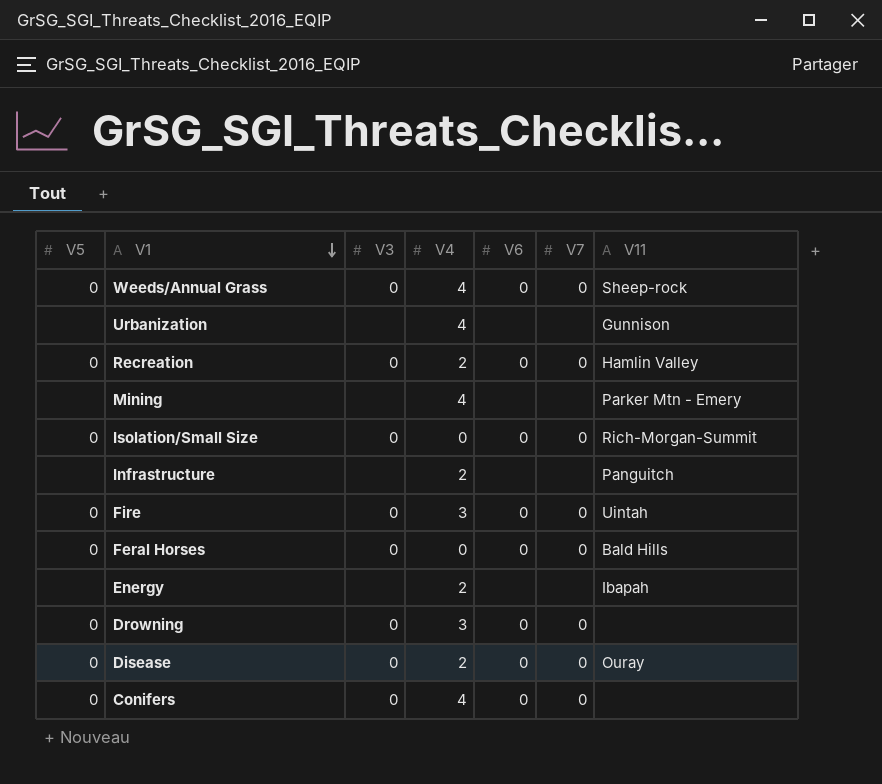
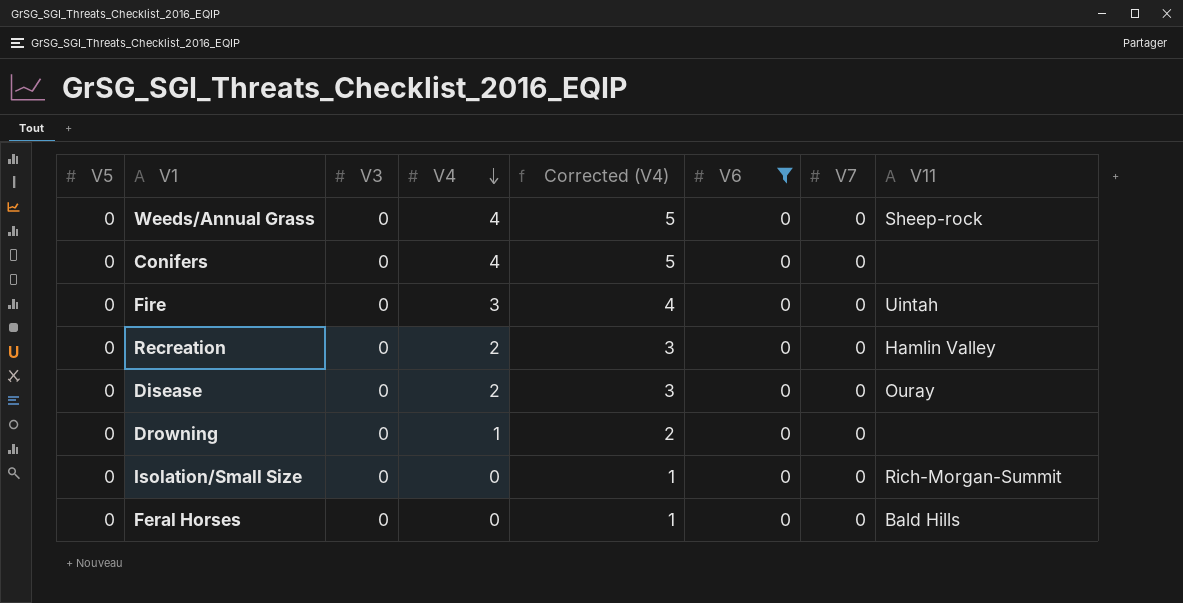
filter: none -> V6 = 0
row order: V1 descending -> V4 descending
column Corrected (V4) | formula: none -> [V4] + 1
Drowning | V4: 3 -> 1

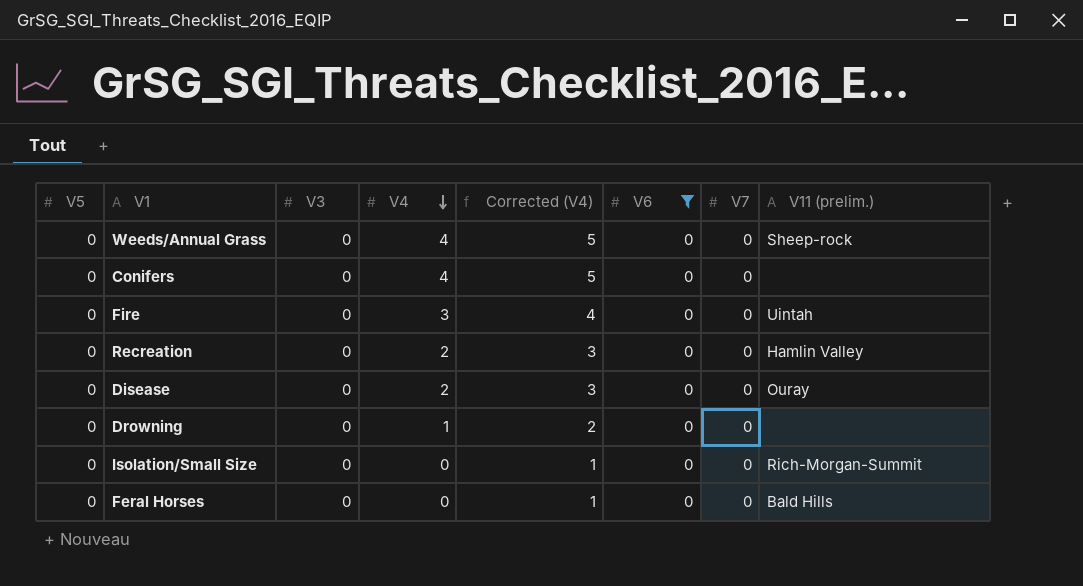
column name: V11 -> V11 (prelim.)

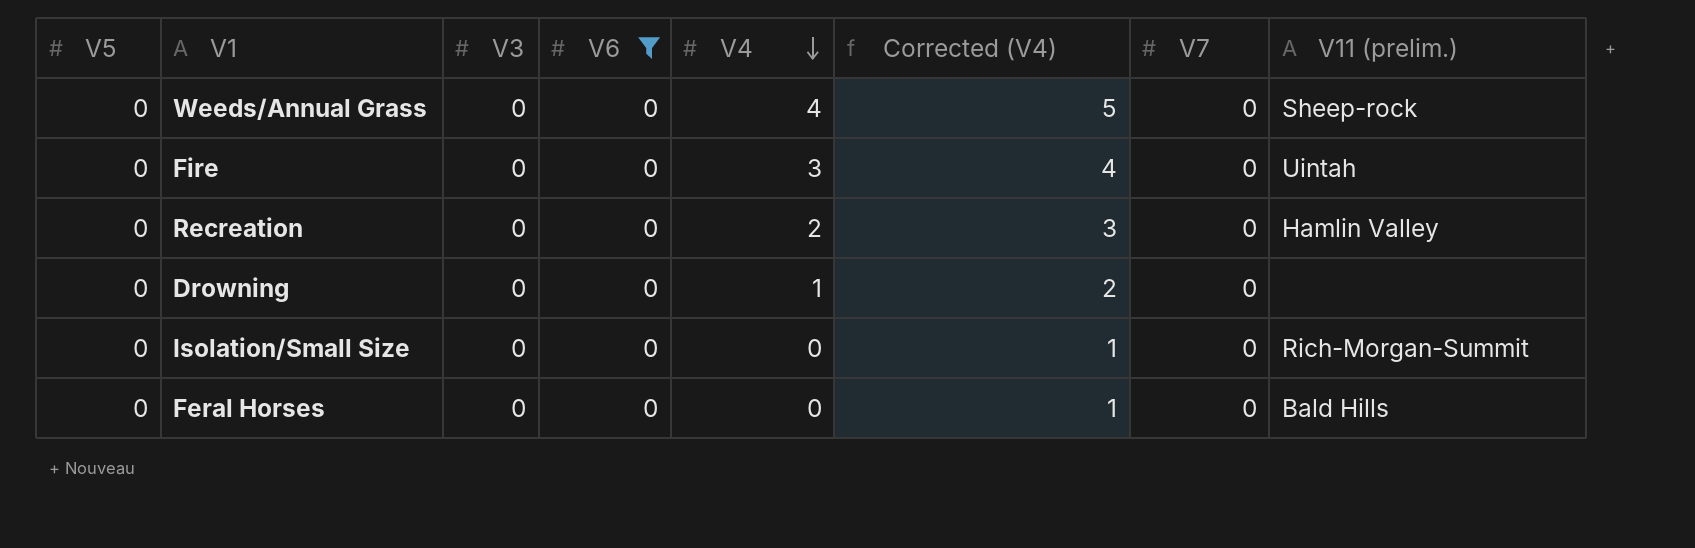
column V6 | position: 6 -> 4
row Conifers: 0 | 0 | 4 | 5 | 0 | 0 | none -> none
row Disease: 0 | 0 | 2 | 3 | 0 | 0 | Ouray -> none

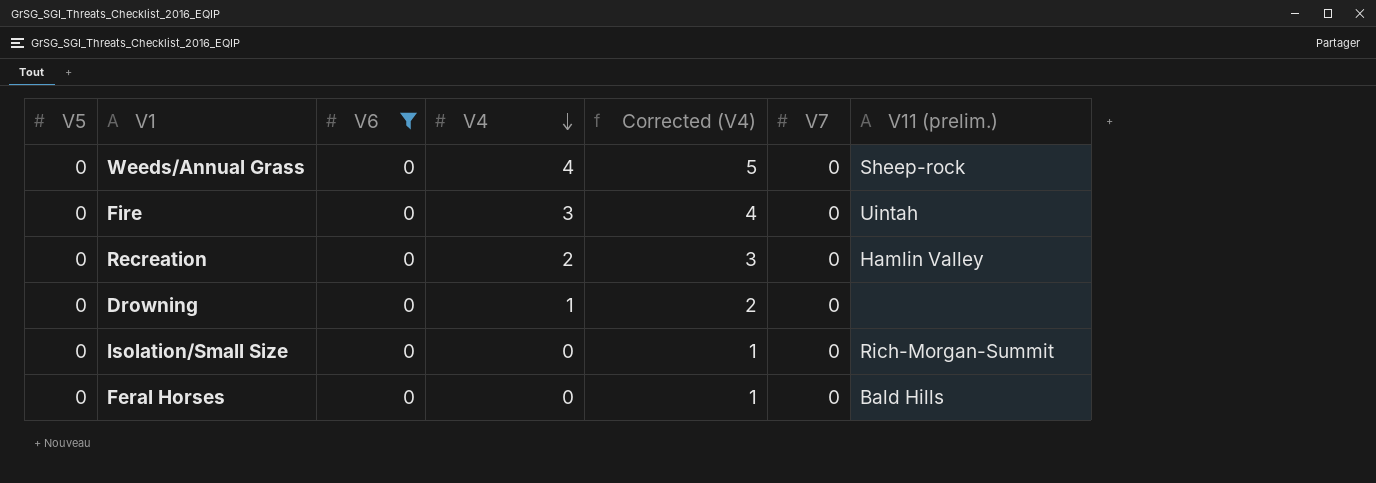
column V3 | position: 3 -> none

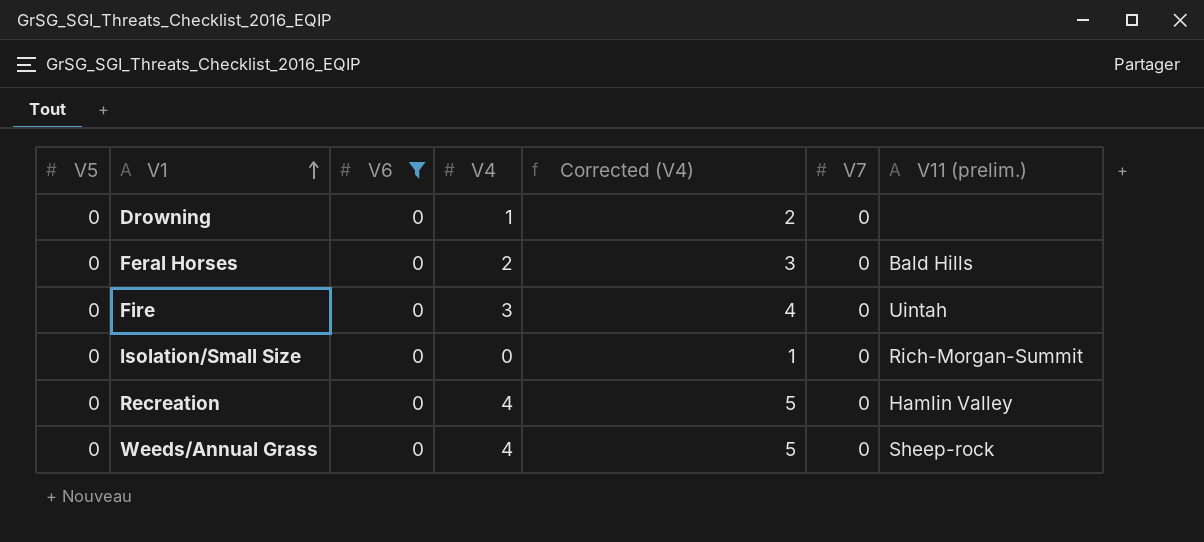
row order: V4 descending -> V1 ascending
Feral Horses | V4: 0 -> 2
Feral Horses | Corrected (V4): 1 -> 3
Recreation | V4: 2 -> 4
Recreation | Corrected (V4): 3 -> 5

